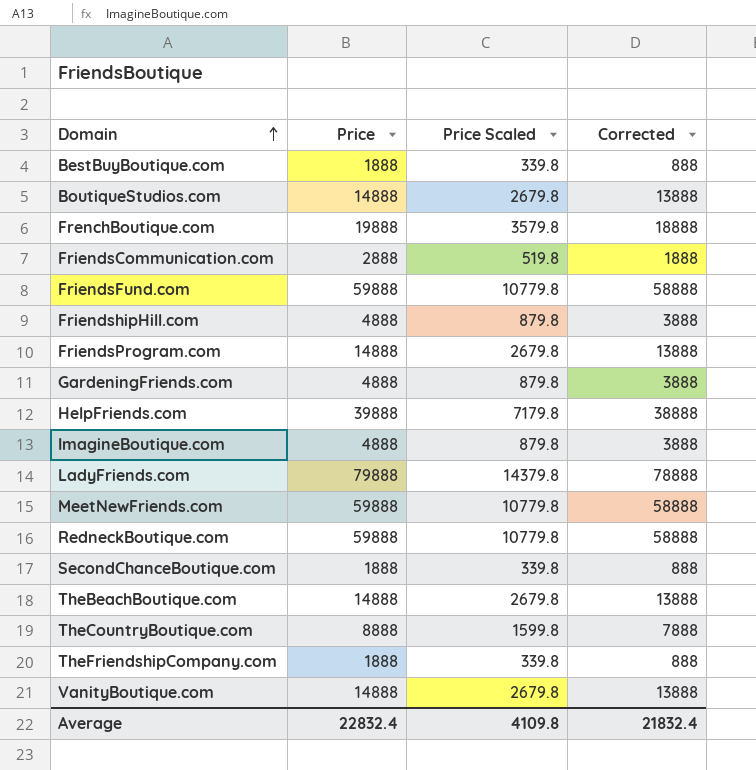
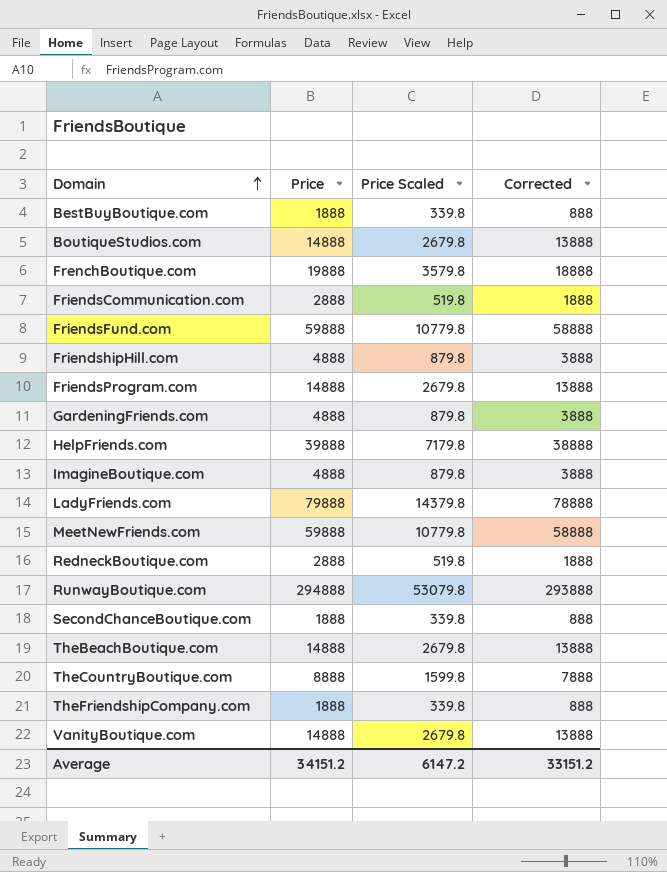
RedneckBoutique.com | Price: 59888 -> 2888
RedneckBoutique.com | Price Scaled: 10779.8 -> 519.8
RedneckBoutique.com | Corrected: 58888 -> 1888
row RunwayBoutique.com: none -> 294888 | 53079.8 | 293888
Average | Price: 22832.4 -> 34151.2
Average | Price Scaled: 4109.8 -> 6147.2
Average | Corrected: 21832.4 -> 33151.2

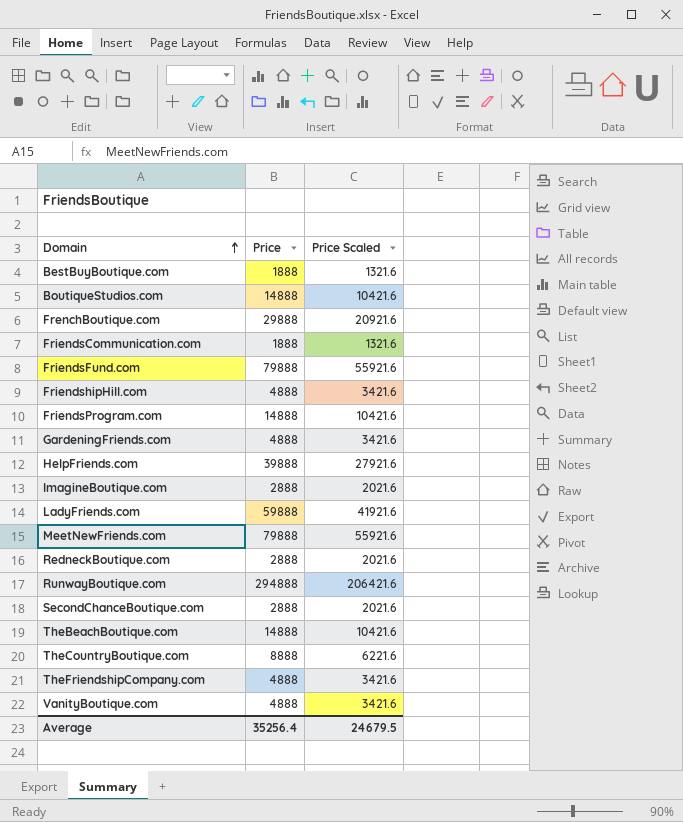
column Corrected | formula: [Price] - 1000 -> none
column Price Scaled | formula: [Price] * 0.18 -> [Price] * 0.7
FrenchBoutique.com | Price: 19888 -> 29888
FriendsCommunication.com | Price: 2888 -> 1888
FriendsFund.com | Price: 59888 -> 79888
ImagineBoutique.com | Price: 4888 -> 2888
LadyFriends.com | Price: 79888 -> 59888
MeetNewFriends.com | Price: 59888 -> 79888
SecondChanceBoutique.com | Price: 1888 -> 2888
TheFriendshipCompany.com | Price: 1888 -> 4888
VanityBoutique.com | Price: 14888 -> 4888
Average | Price: 34151.2 -> 35256.4
Average | Price Scaled: 6147.2 -> 24679.5

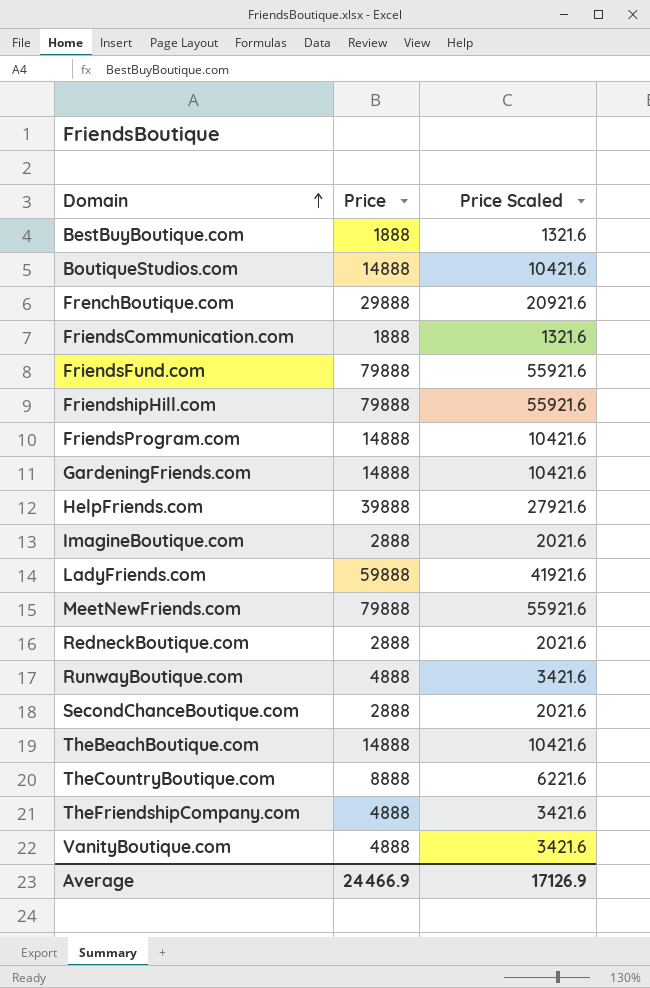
FriendshipHill.com | Price: 4888 -> 79888
FriendshipHill.com | Price Scaled: 3421.6 -> 55921.6
GardeningFriends.com | Price: 4888 -> 14888
GardeningFriends.com | Price Scaled: 3421.6 -> 10421.6
RunwayBoutique.com | Price: 294888 -> 4888
RunwayBoutique.com | Price Scaled: 206421.6 -> 3421.6
Average | Price: 35256.4 -> 24466.9
Average | Price Scaled: 24679.5 -> 17126.9

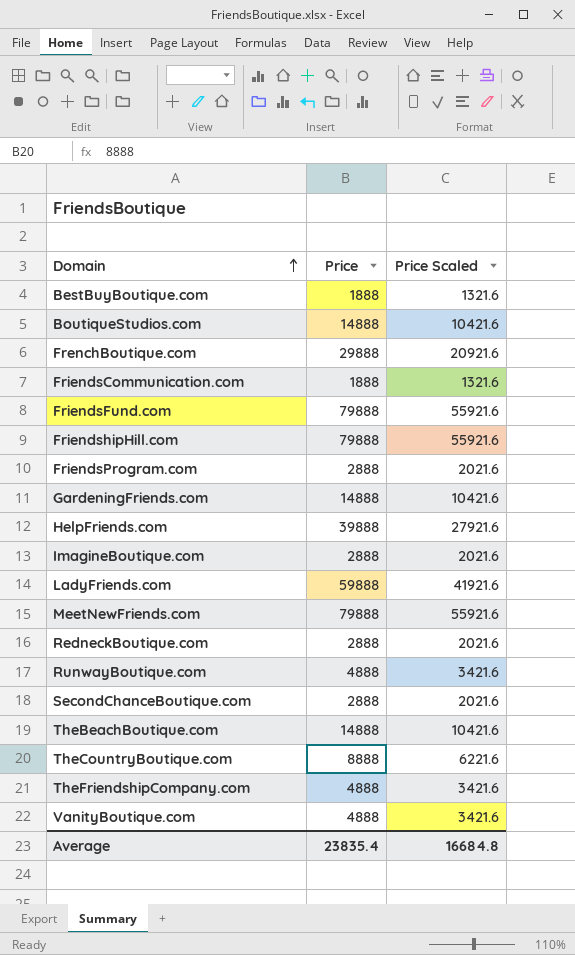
FriendsProgram.com | Price: 14888 -> 2888
FriendsProgram.com | Price Scaled: 10421.6 -> 2021.6
Average | Price: 24466.9 -> 23835.4
Average | Price Scaled: 17126.9 -> 16684.8

